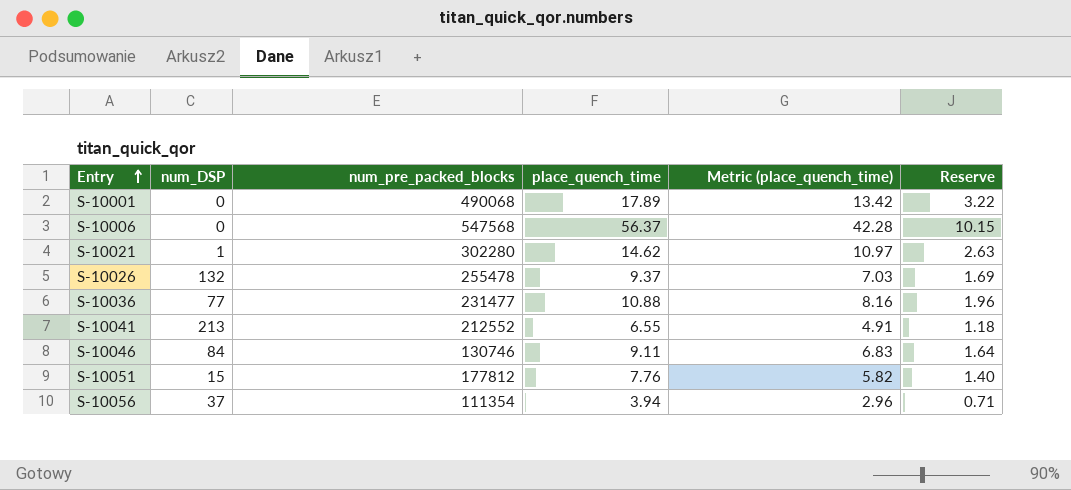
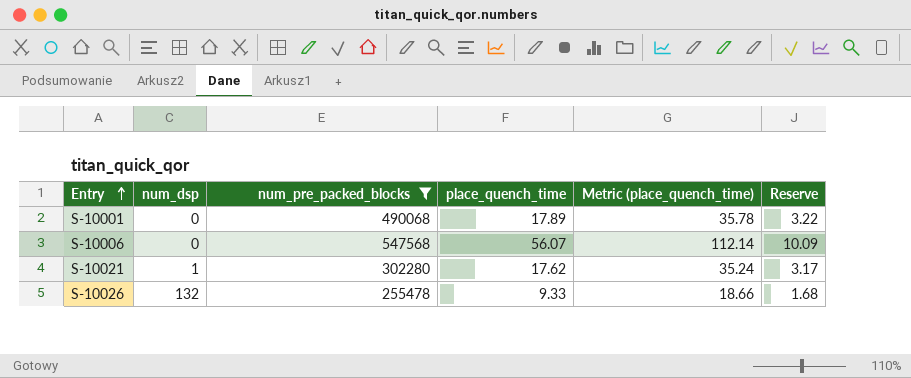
filter: none -> num_pre_packed_blocks >= 255478
column name: num_DSP -> num_dsp
column Metric (place_quench_time) | formula: [place_quench_time] * 0.75 -> [place_quench_time] * 2
S-10006 | place_quench_time: 56.37 -> 56.07
S-10006 | Reserve: 10.15 -> 10.09
S-10021 | place_quench_time: 14.62 -> 17.62
S-10021 | Reserve: 2.63 -> 3.17
S-10026 | place_quench_time: 9.37 -> 9.33
S-10026 | Reserve: 1.69 -> 1.68

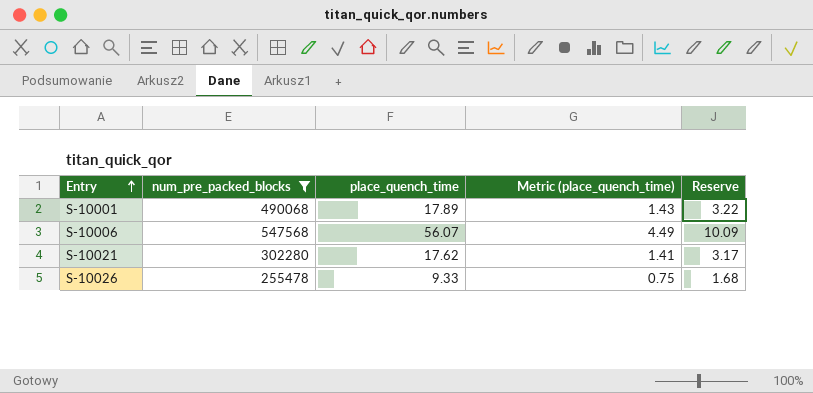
column num_dsp | position: 2 -> none
column Metric (place_quench_time) | formula: [place_quench_time] * 2 -> [place_quench_time] * 0.08

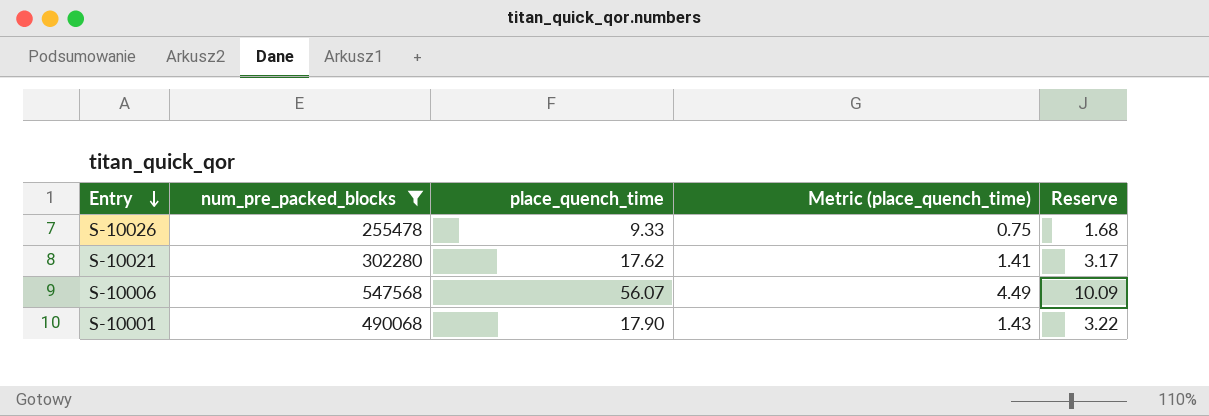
row order: Entry ascending -> Entry descending
S-10001 | place_quench_time: 17.89 -> 17.90

